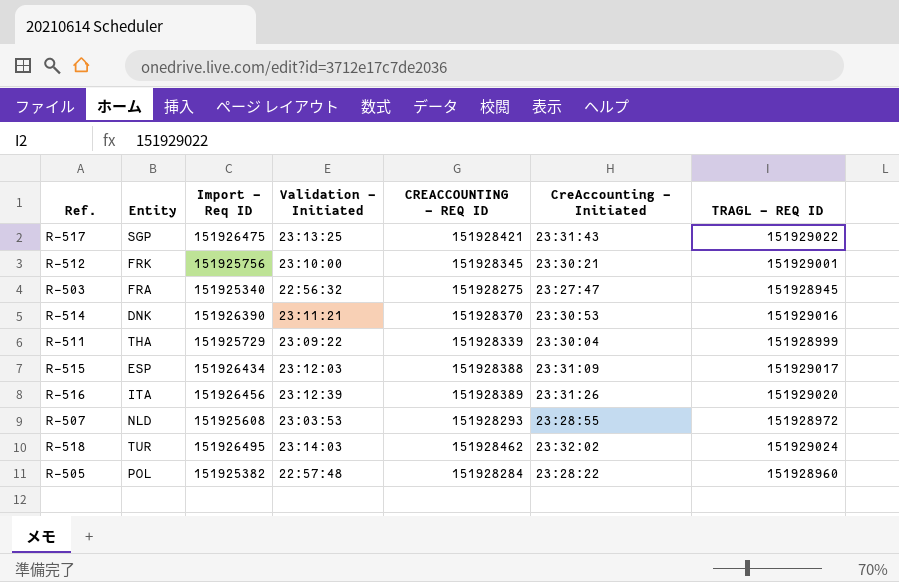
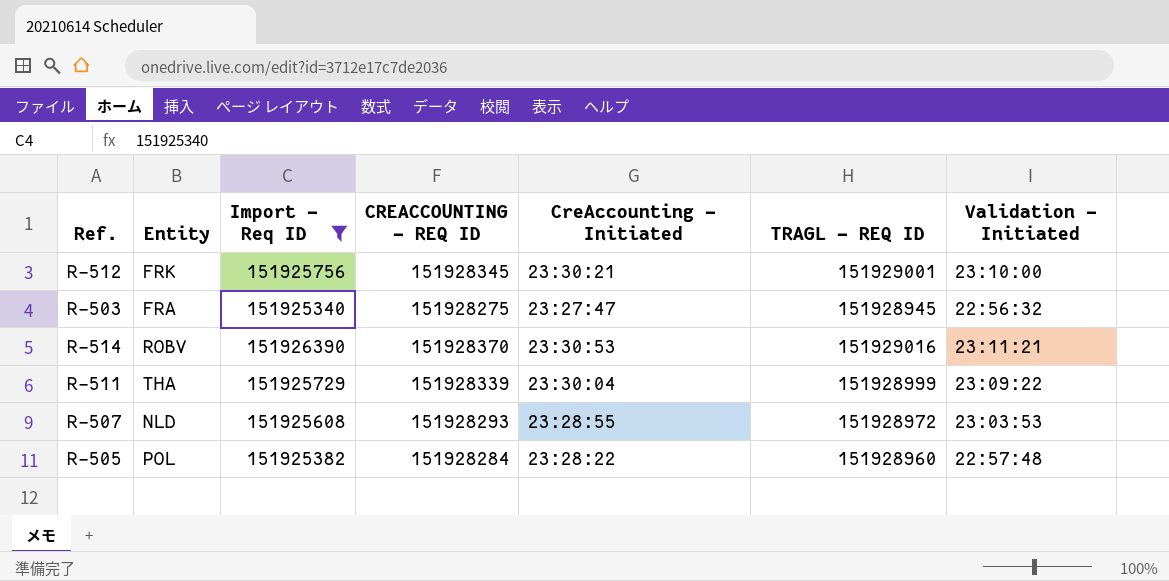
filter: none -> Import - Req ID <= 151926390
column Validation - Initiated | position: 4 -> 7
R-514 | Entity: DNK -> ROBV

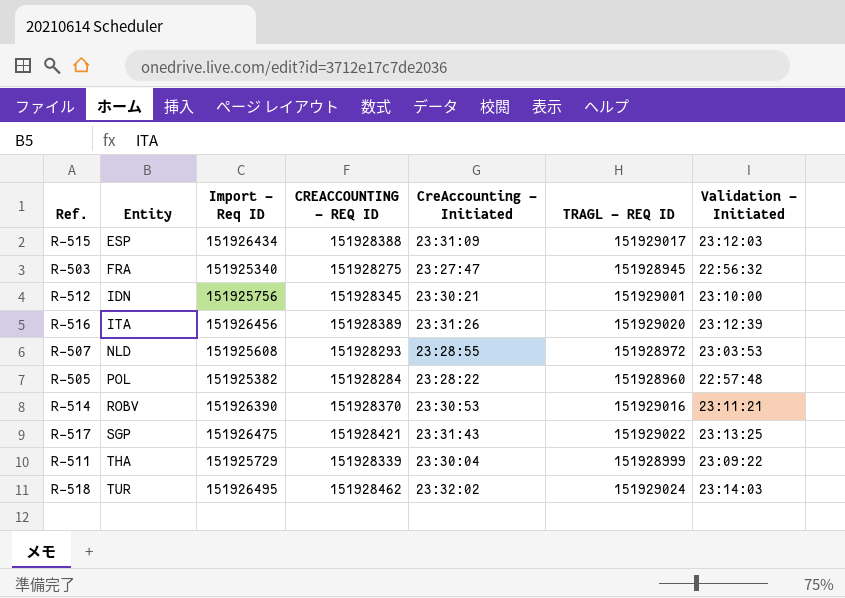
filter: Import - Req ID <= 151926390 -> none
row order: none -> Entity ascending
R-512 | Entity: FRK -> IDN

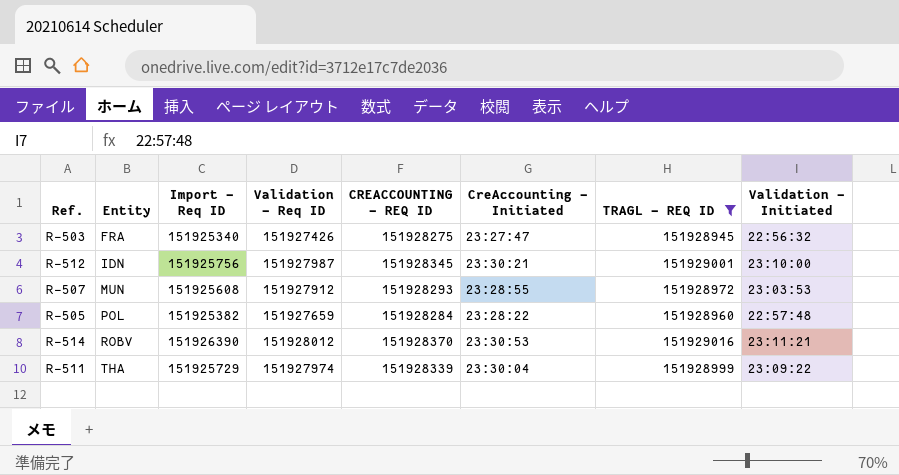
filter: none -> TRAGL - REQ ID <= 151929016
column Validation - Req ID | position: none -> 4
R-507 | Entity: NLD -> MUN

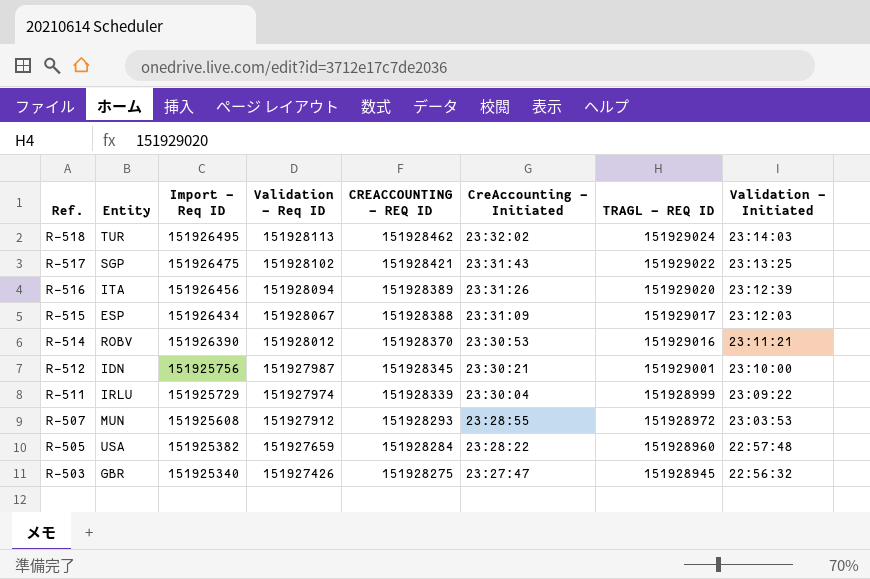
filter: TRAGL - REQ ID <= 151929016 -> none
row order: Entity ascending -> Ref. descending
R-511 | Entity: THA -> IRLU
R-505 | Entity: POL -> USA
R-503 | Entity: FRA -> GBR

